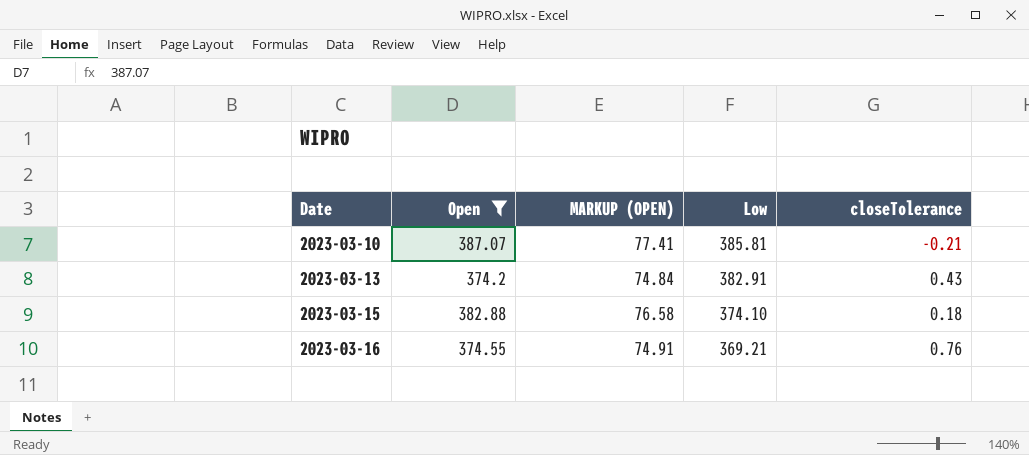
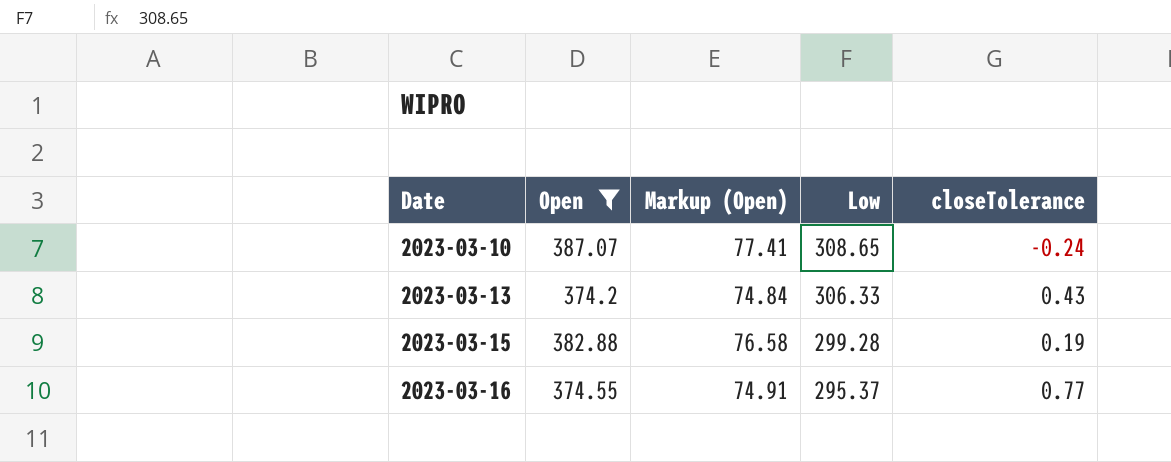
column name: MARKUP (OPEN) -> Markup (Open)
2023-03-10 | Low: 385.81 -> 308.65
2023-03-10 | closeTolerance: -0.21 -> -0.24
2023-03-13 | Low: 382.91 -> 306.33
2023-03-15 | Low: 374.10 -> 299.28
2023-03-15 | closeTolerance: 0.18 -> 0.19
2023-03-16 | Low: 369.21 -> 295.37
2023-03-16 | closeTolerance: 0.76 -> 0.77

